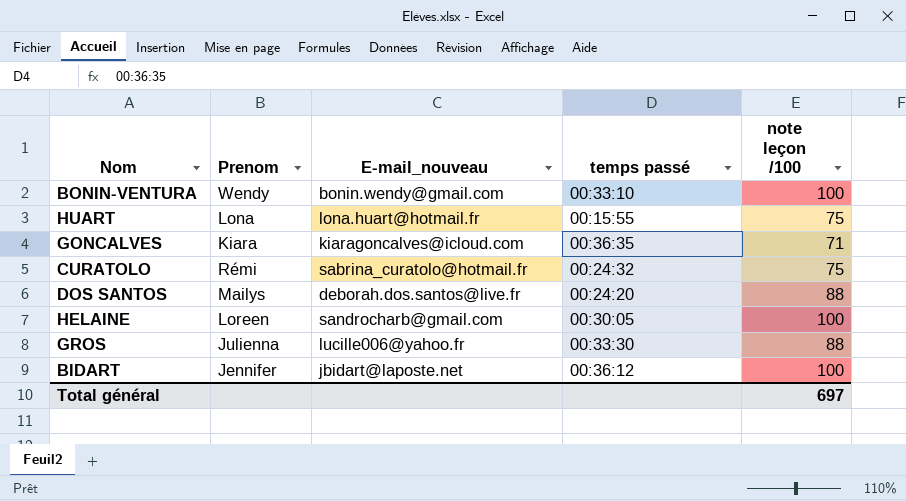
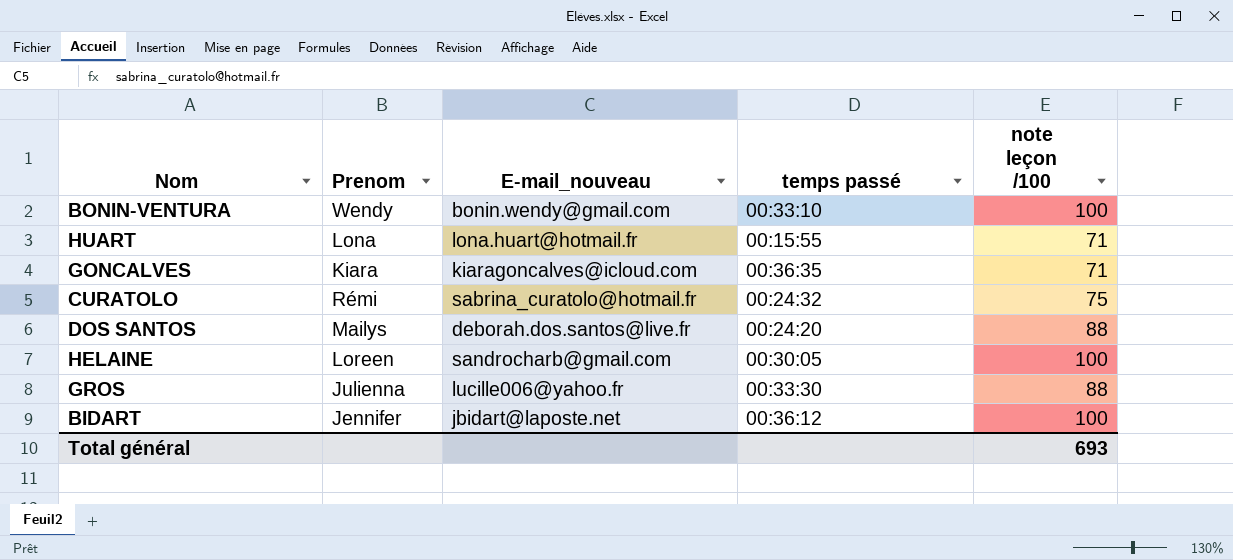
HUART | note leçon /100: 75 -> 71
Total général | note leçon /100: 697 -> 693

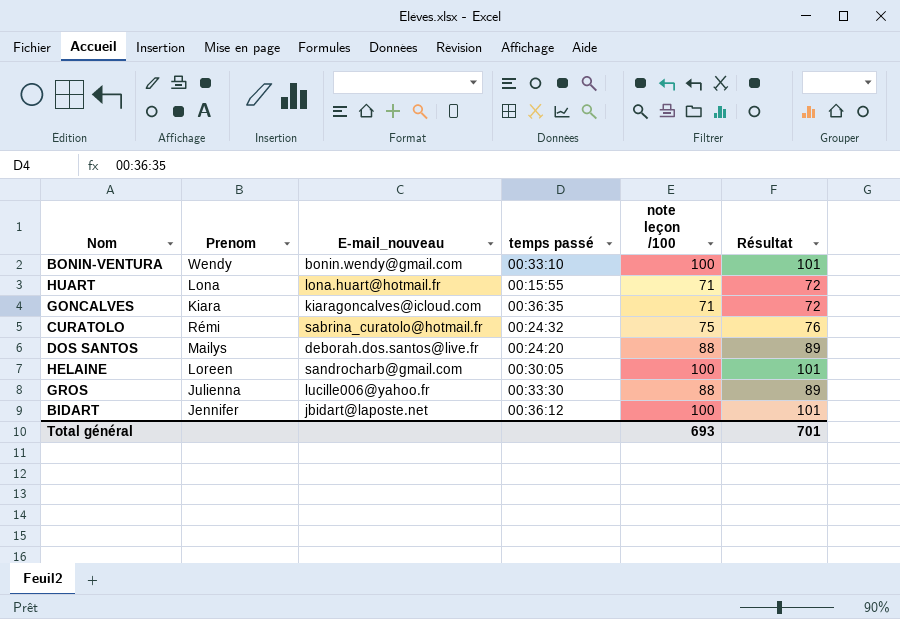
column Résultat | formula: none -> [note leçon /100] + 1

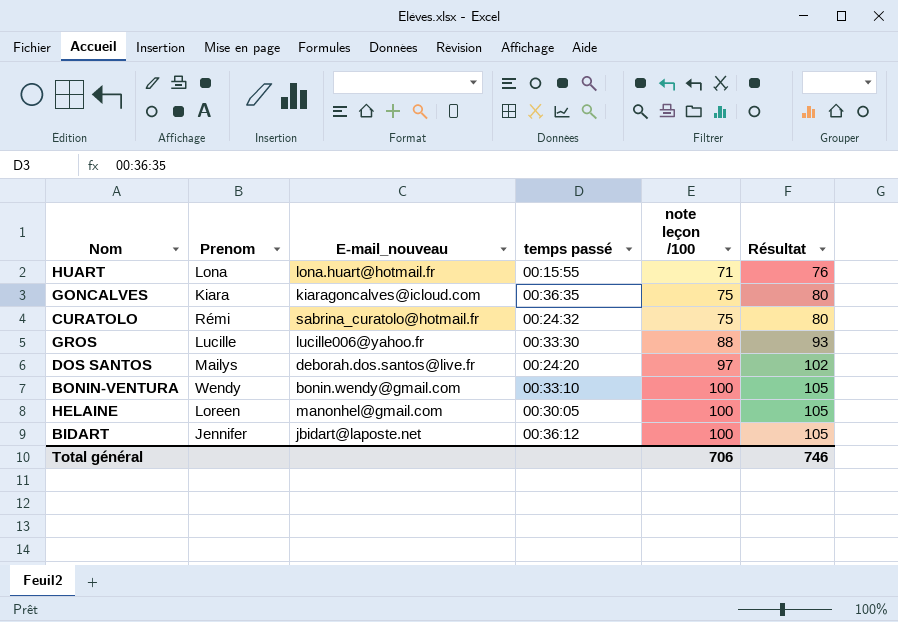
row order: none -> note leçon /100 ascending
column Résultat | formula: [note leçon /100] + 1 -> [note leçon /100] + 5
GONCALVES | note leçon /100: 71 -> 75
GROS | Prenom: Julienna -> Lucille
DOS SANTOS | note leçon /100: 88 -> 97
HELAINE | E-mail_nouveau: sandrocharb@gmail.com -> manonhel@gmail.com
Total général | note leçon /100: 693 -> 706
Total général | Résultat: 701 -> 746

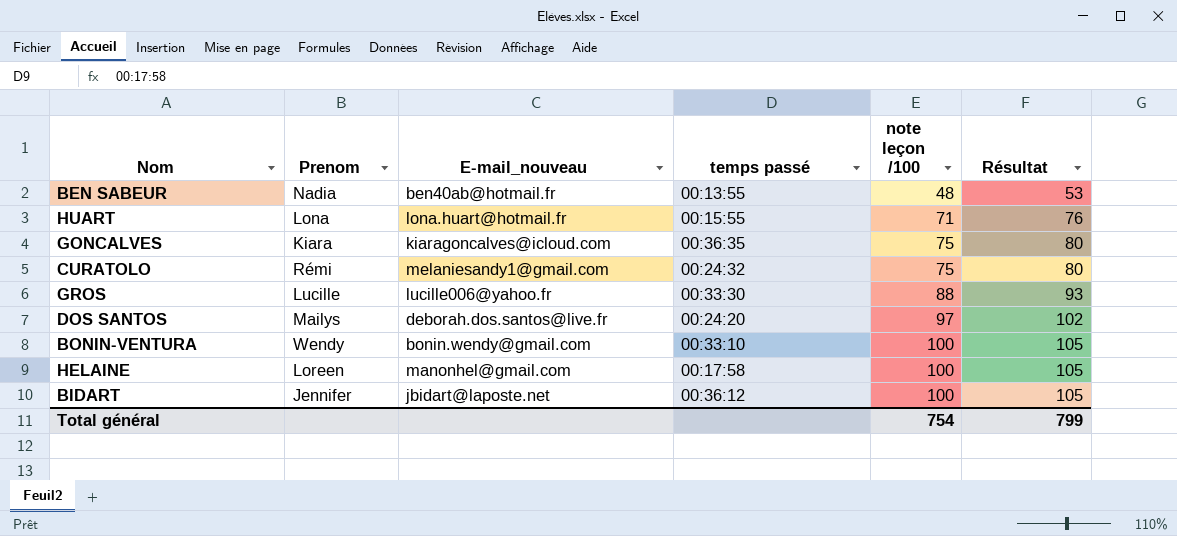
row BEN SABEUR: none -> Nadia | ben40ab@hotmail.fr | 00:13:55 | 48 | 53
CURATOLO | E-mail_nouveau: sabrina_curatolo@hotmail.fr -> melaniesandy1@gmail.com
HELAINE | temps passé: 00:30:05 -> 00:17:58
Total général | note leçon /100: 706 -> 754
Total général | Résultat: 746 -> 799

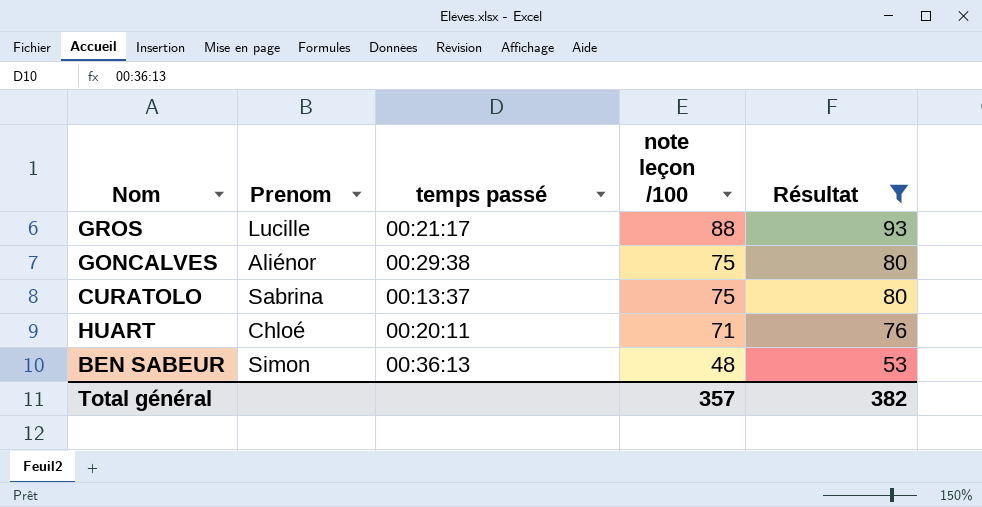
filter: none -> Résultat <= 93
row order: note leçon /100 ascending -> note leçon /100 descending
column E-mail_nouveau | position: 3 -> none
GROS | temps passé: 00:33:30 -> 00:21:17
GONCALVES | Prenom: Kiara -> Aliénor
GONCALVES | temps passé: 00:36:35 -> 00:29:38
CURATOLO | Prenom: Rémi -> Sabrina
CURATOLO | temps passé: 00:24:32 -> 00:13:37
HUART | Prenom: Lona -> Chloé
HUART | temps passé: 00:15:55 -> 00:20:11
BEN SABEUR | Prenom: Nadia -> Simon
BEN SABEUR | temps passé: 00:13:55 -> 00:36:13
Total général | note leçon /100: 754 -> 357
Total général | Résultat: 799 -> 382

